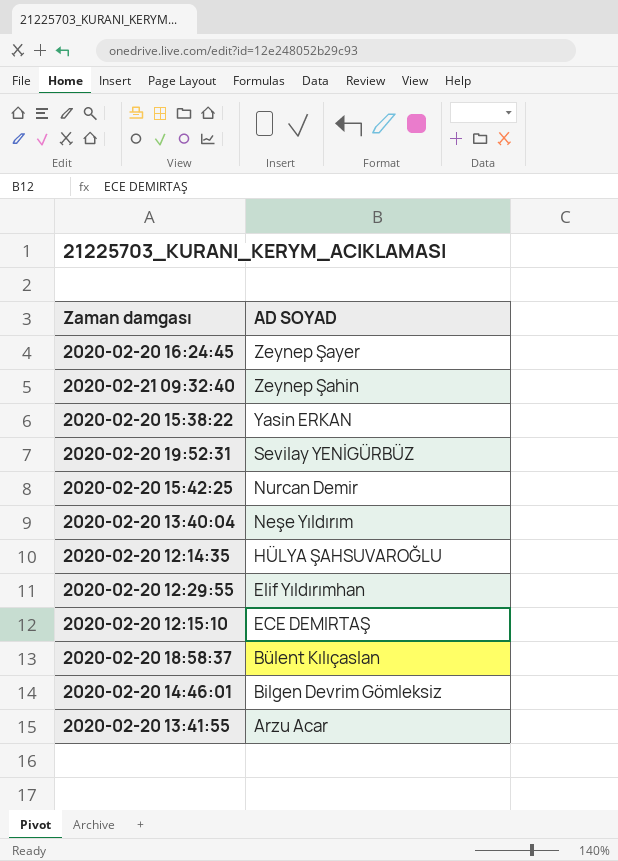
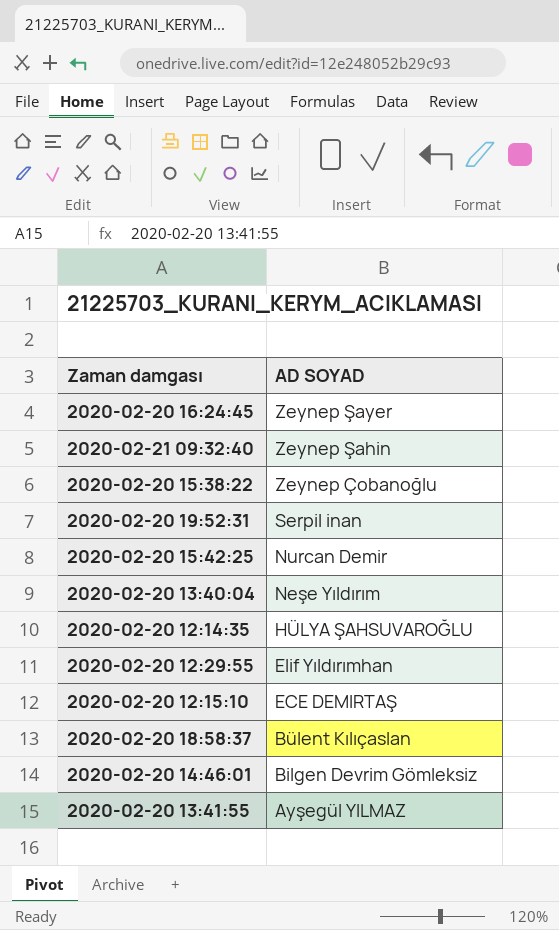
2020-02-20 15:38:22 | AD SOYAD: Yasin ERKAN -> Zeynep Çobanoğlu
2020-02-20 19:52:31 | AD SOYAD: Sevilay YENİGÜRBÜZ -> Serpil inan
2020-02-20 13:41:55 | AD SOYAD: Arzu Acar -> Ayşegül YILMAZ

